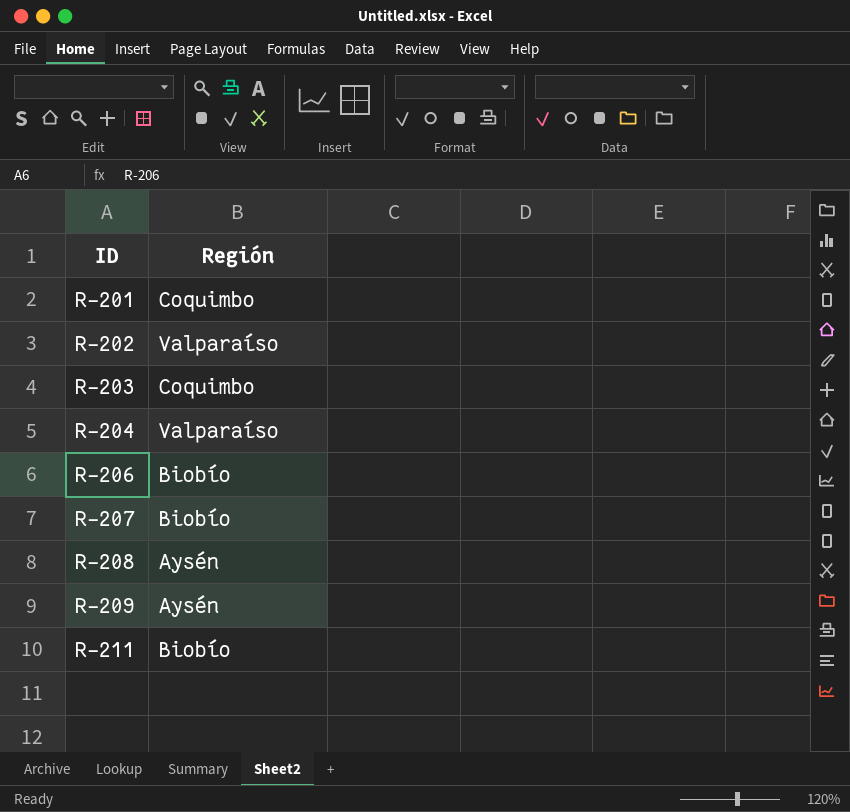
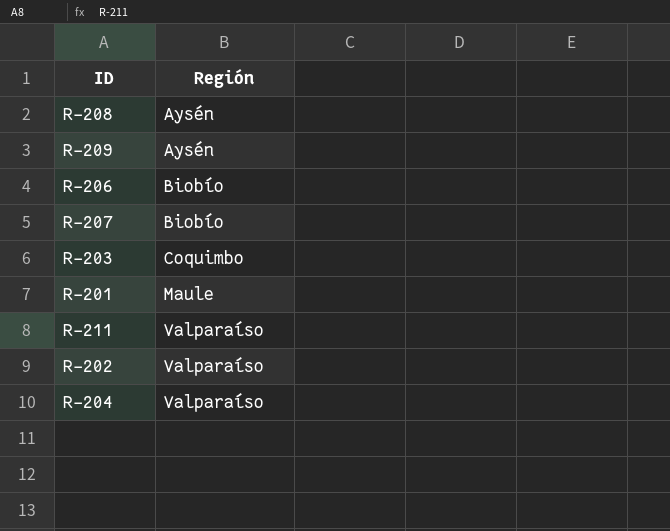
row order: ID ascending -> Región ascending
R-201 | Región: Coquimbo -> Maule
R-211 | Región: Biobío -> Valparaíso

